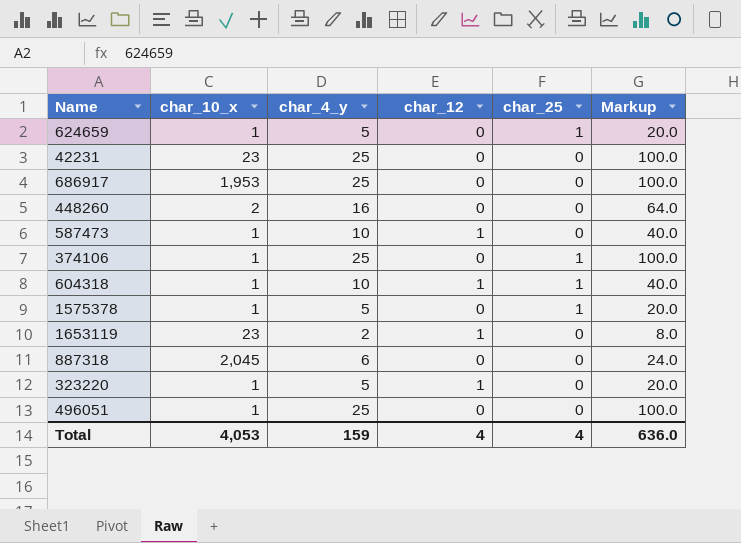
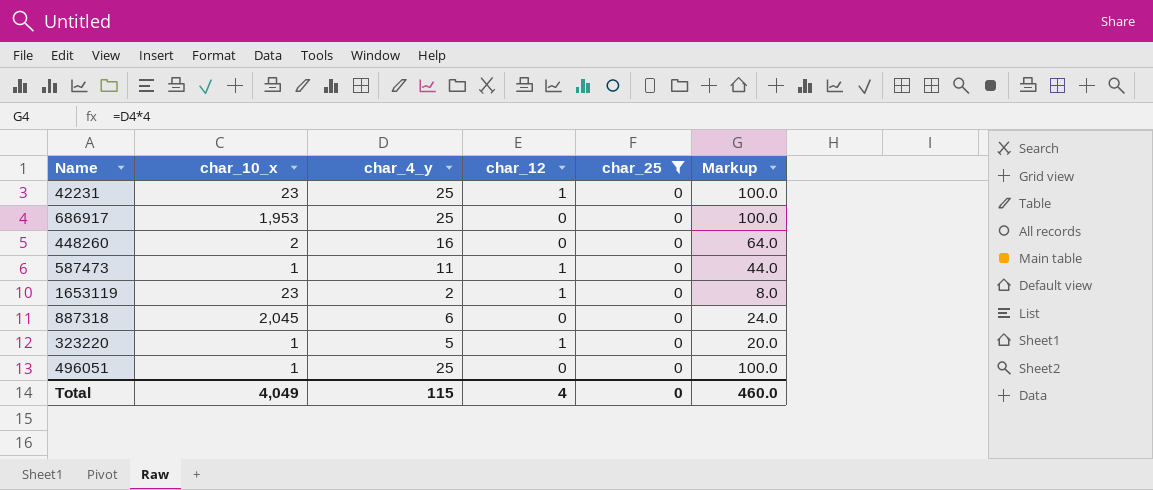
filter: none -> char_25 = 0
42231 | char_12: 0 -> 1
587473 | char_4_y: 10 -> 11
587473 | Markup: 40.0 -> 44.0
Total | char_10_x: 4,053 -> 4,049
Total | char_4_y: 159 -> 115
Total | char_25: 4 -> 0
Total | Markup: 636.0 -> 460.0

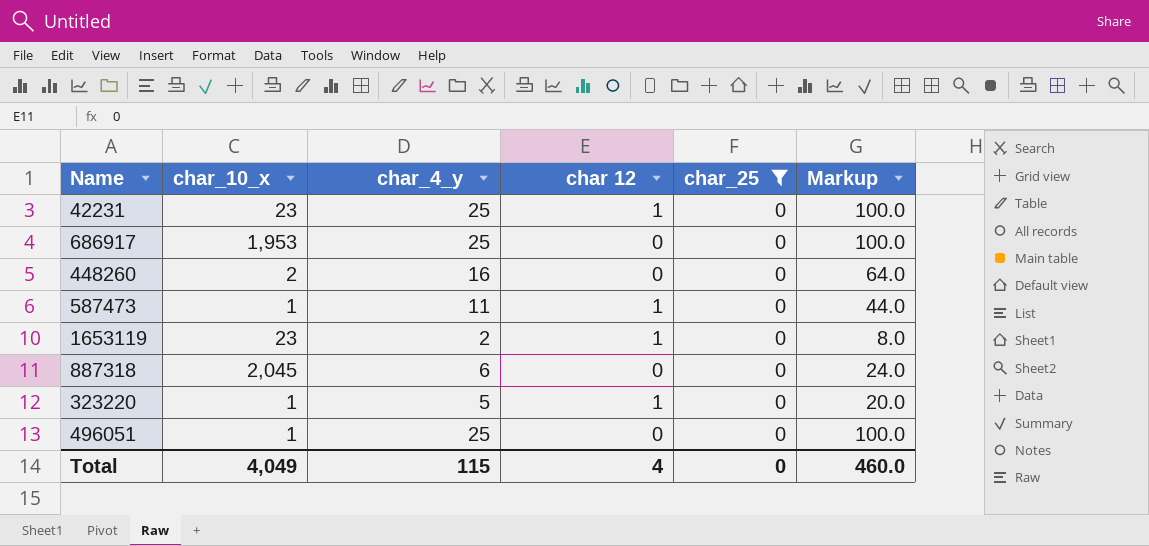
column name: char_12 -> char 12

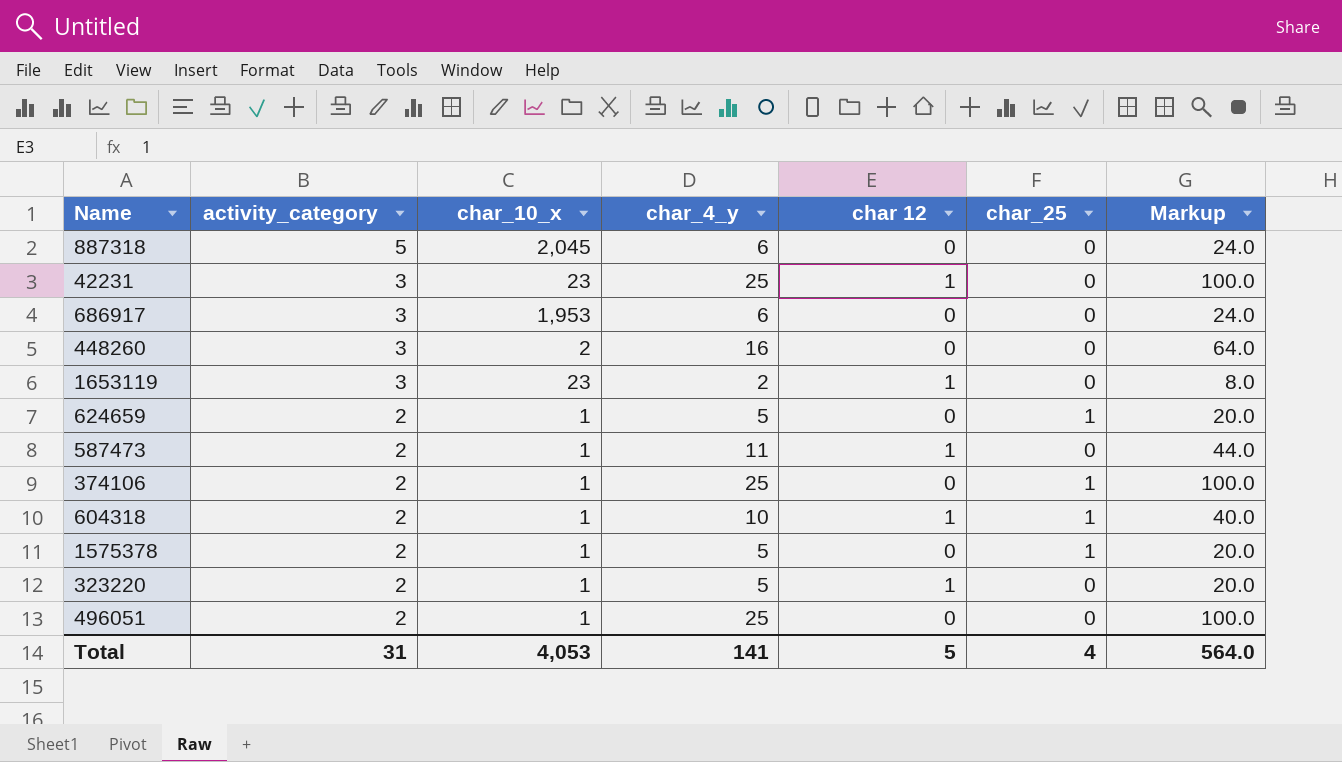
filter: char_25 = 0 -> none
row order: none -> activity_category descending
column activity_category | position: none -> 2
686917 | char_4_y: 25 -> 6
686917 | Markup: 100.0 -> 24.0
Total | char_10_x: 4,049 -> 4,053
Total | char_4_y: 115 -> 141
Total | char 12: 4 -> 5
Total | char_25: 0 -> 4
Total | Markup: 460.0 -> 564.0

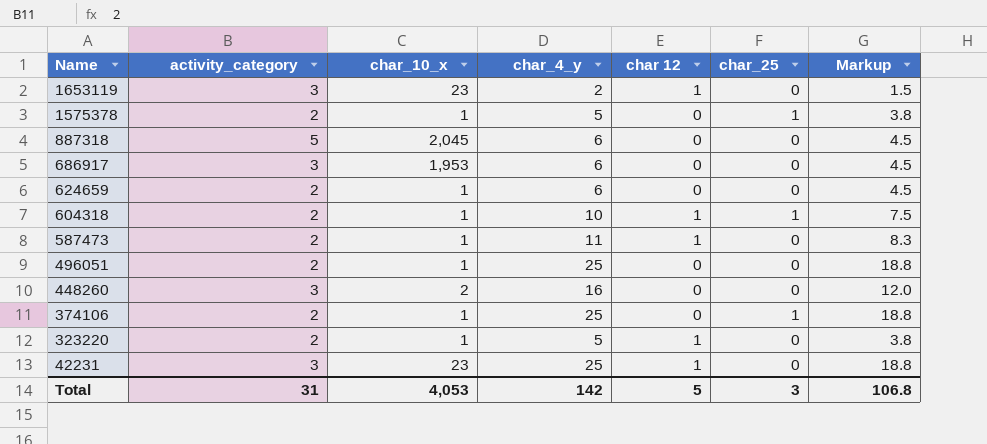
row order: activity_category descending -> Name descending
column Markup | formula: [char_4_y] * 4 -> [char_4_y] * 0.75
624659 | char_4_y: 5 -> 6
624659 | char_25: 1 -> 0
Total | char_4_y: 141 -> 142
Total | char_25: 4 -> 3
Total | Markup: 564.0 -> 106.8

